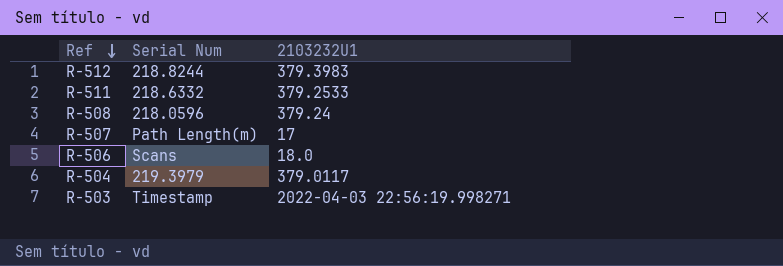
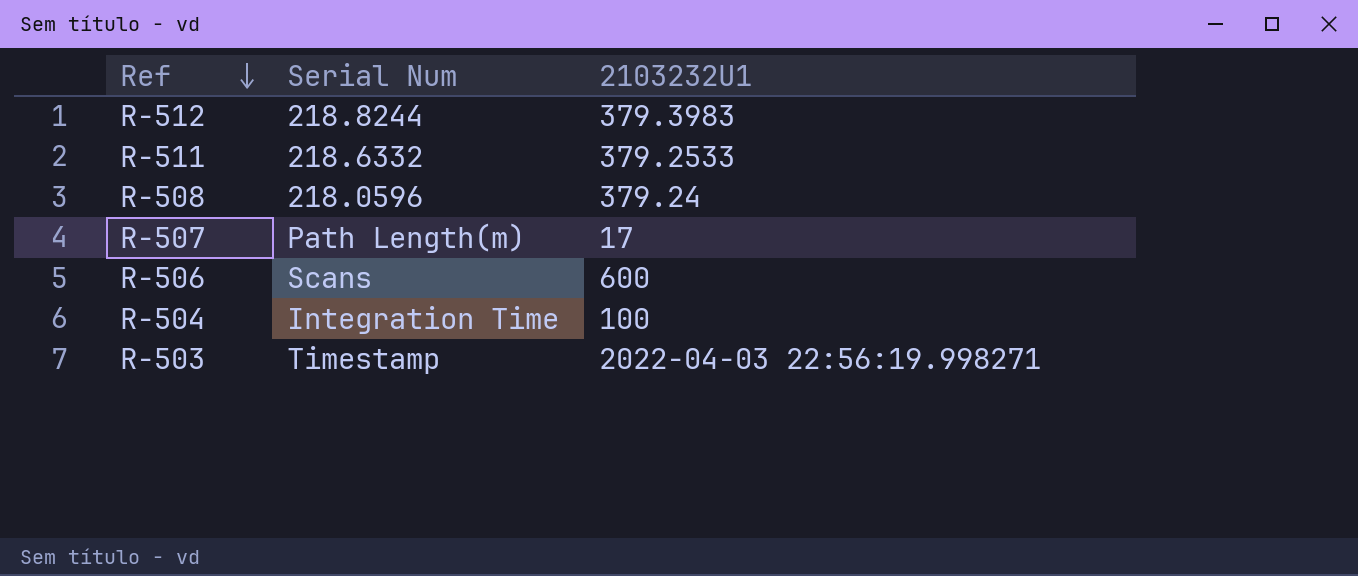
R-506 | 2103232U1: 18.0 -> 600
R-504 | Serial Num: 219.3979 -> Integration Time
R-504 | 2103232U1: 379.0117 -> 100

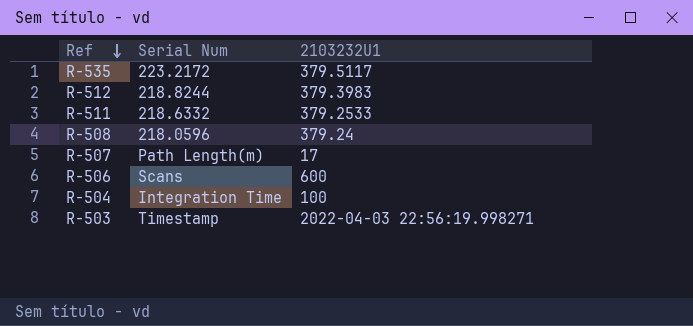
row R-535: none -> 223.2172 | 379.5117

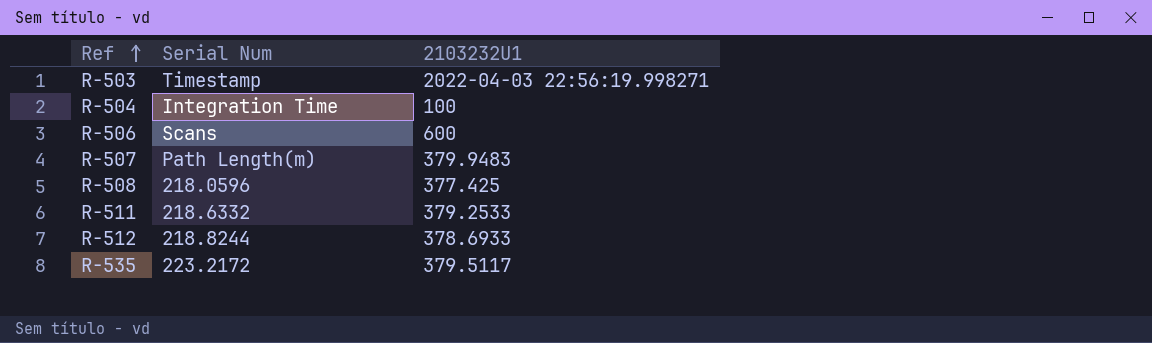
row order: Ref descending -> Ref ascending
R-507 | 2103232U1: 17 -> 379.9483
R-508 | 2103232U1: 379.24 -> 377.425
R-512 | 2103232U1: 379.3983 -> 378.6933

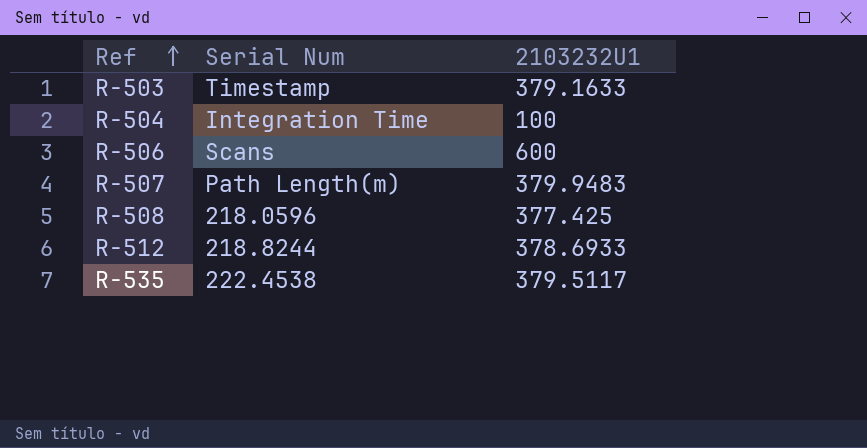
row R-511: 218.6332 | 379.2533 -> none
R-503 | 2103232U1: 2022-04-03 22:56:19.998271 -> 379.1633
R-535 | Serial Num: 223.2172 -> 222.4538

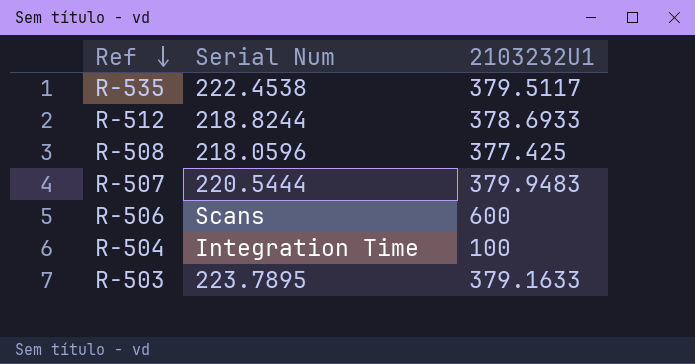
row order: Ref ascending -> Ref descending
R-507 | Serial Num: Path Length(m) -> 220.5444
R-503 | Serial Num: Timestamp -> 223.7895

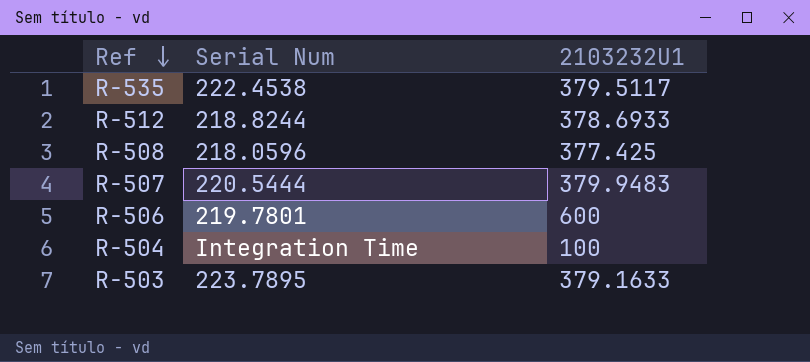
R-506 | Serial Num: Scans -> 219.7801

